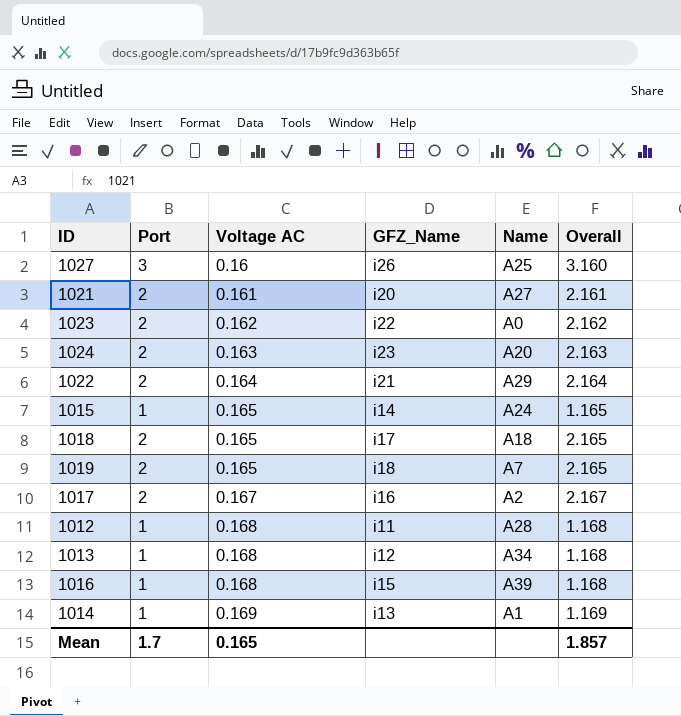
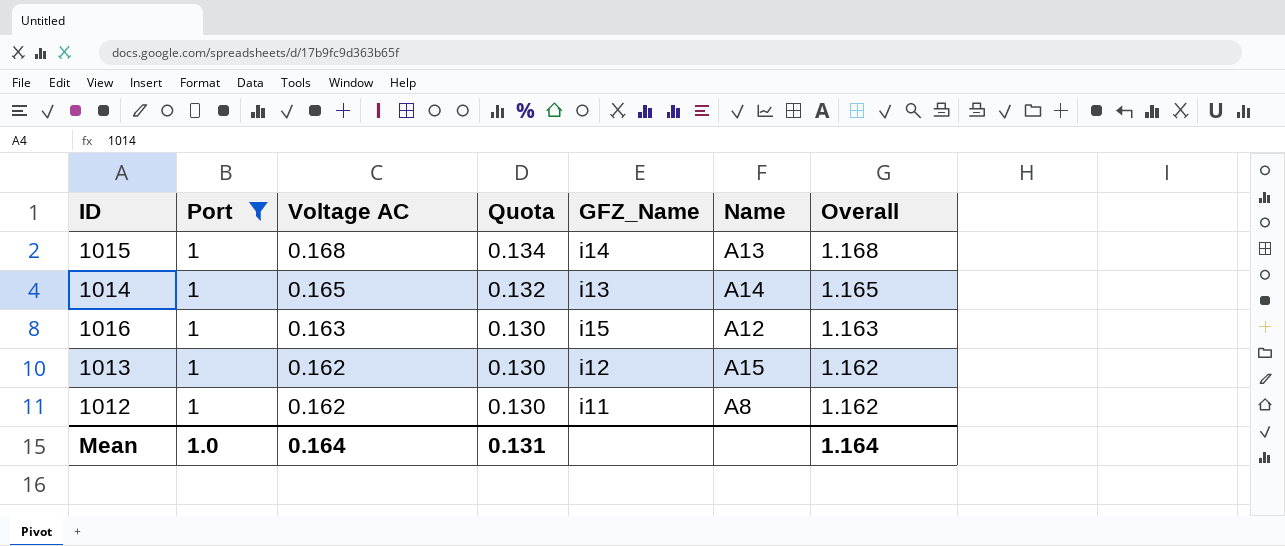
filter: none -> Port = 1
row order: Voltage AC ascending -> Voltage AC descending
column Quota | formula: none -> [Voltage AC] * 0.8
1015 | Voltage AC: 0.165 -> 0.168
1015 | Name: A24 -> A13
1015 | Overall: 1.165 -> 1.168
1014 | Voltage AC: 0.169 -> 0.165
1014 | Name: A1 -> A14
1014 | Overall: 1.169 -> 1.165
1016 | Voltage AC: 0.168 -> 0.163
1016 | Name: A39 -> A12
1016 | Overall: 1.168 -> 1.163
1013 | Voltage AC: 0.168 -> 0.162
1013 | Name: A34 -> A15
1013 | Overall: 1.168 -> 1.162
1012 | Voltage AC: 0.168 -> 0.162
1012 | Name: A28 -> A8
1012 | Overall: 1.168 -> 1.162
Mean | Port: 1.7 -> 1.0
Mean | Voltage AC: 0.165 -> 0.164
Mean | Overall: 1.857 -> 1.164

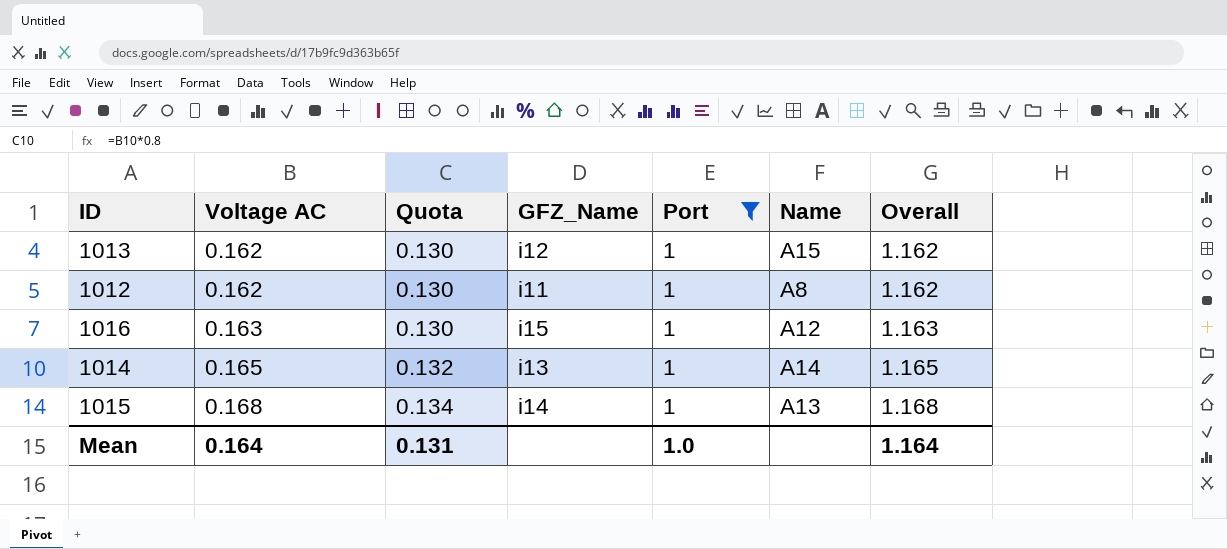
row order: Voltage AC descending -> Voltage AC ascending
column Port | position: 2 -> 5

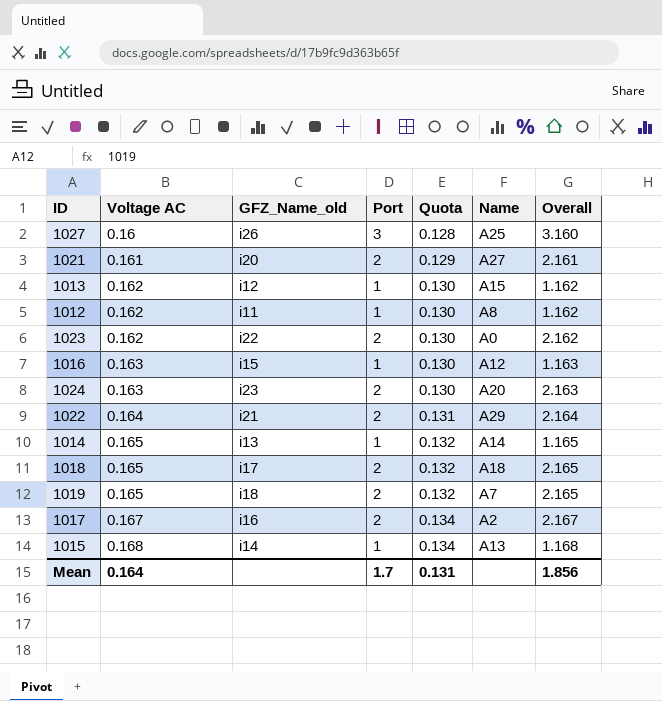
filter: Port = 1 -> none
column name: GFZ_Name -> GFZ_Name_old
column Quota | position: 3 -> 5
Mean | Port: 1.0 -> 1.7
Mean | Overall: 1.164 -> 1.856

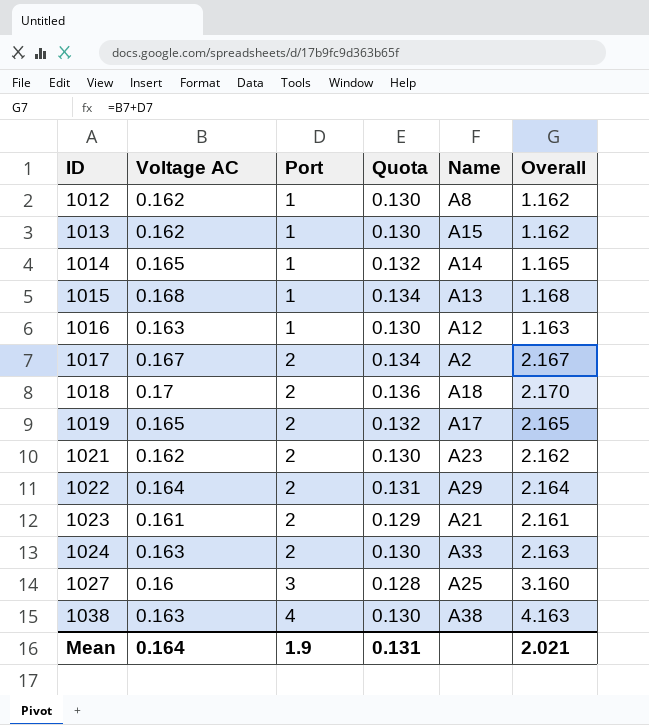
row order: Voltage AC ascending -> ID ascending
column GFZ_Name_old | position: 3 -> none
1018 | Voltage AC: 0.165 -> 0.17
1018 | Quota: 0.132 -> 0.136
1018 | Overall: 2.165 -> 2.170
1019 | Name: A7 -> A17
1021 | Voltage AC: 0.161 -> 0.162
1021 | Quota: 0.129 -> 0.130
1021 | Name: A27 -> A23
1021 | Overall: 2.161 -> 2.162
1023 | Voltage AC: 0.162 -> 0.161
1023 | Quota: 0.130 -> 0.129
1023 | Name: A0 -> A21
1023 | Overall: 2.162 -> 2.161
1024 | Name: A20 -> A33
row 1038: none -> 0.163 | 4 | 0.130 | A38 | 4.163
Mean | Port: 1.7 -> 1.9
Mean | Overall: 1.856 -> 2.021

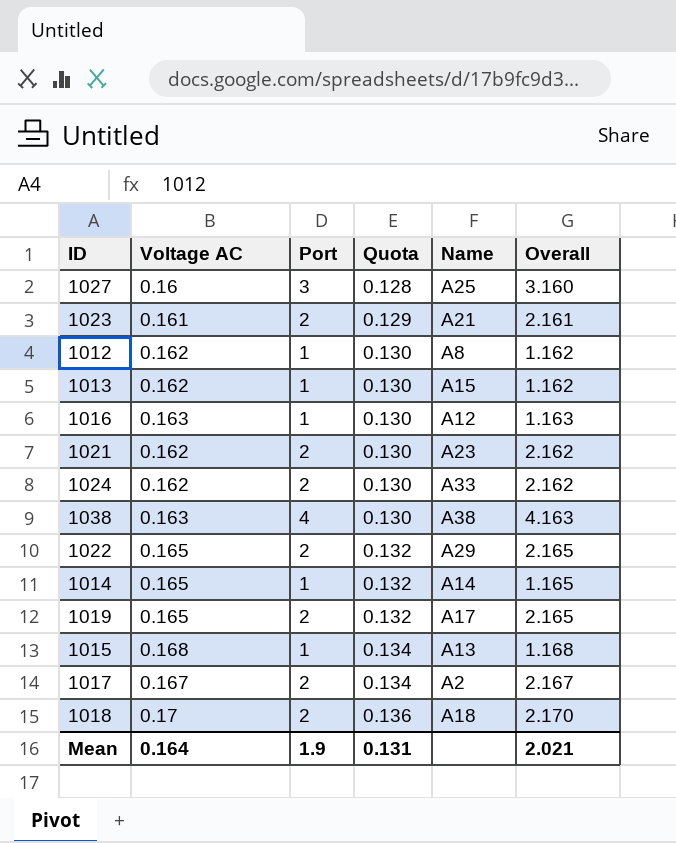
row order: ID ascending -> Quota ascending
1024 | Voltage AC: 0.163 -> 0.162
1024 | Overall: 2.163 -> 2.162
1022 | Voltage AC: 0.164 -> 0.165
1022 | Quota: 0.131 -> 0.132
1022 | Overall: 2.164 -> 2.165

